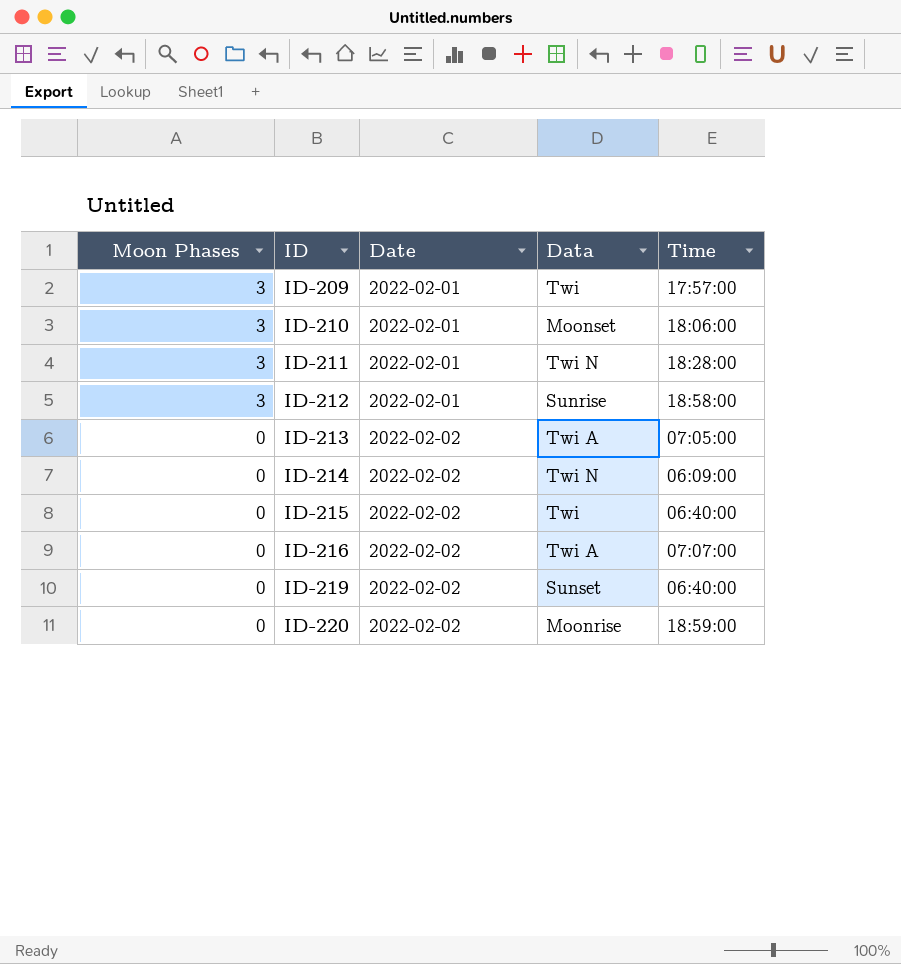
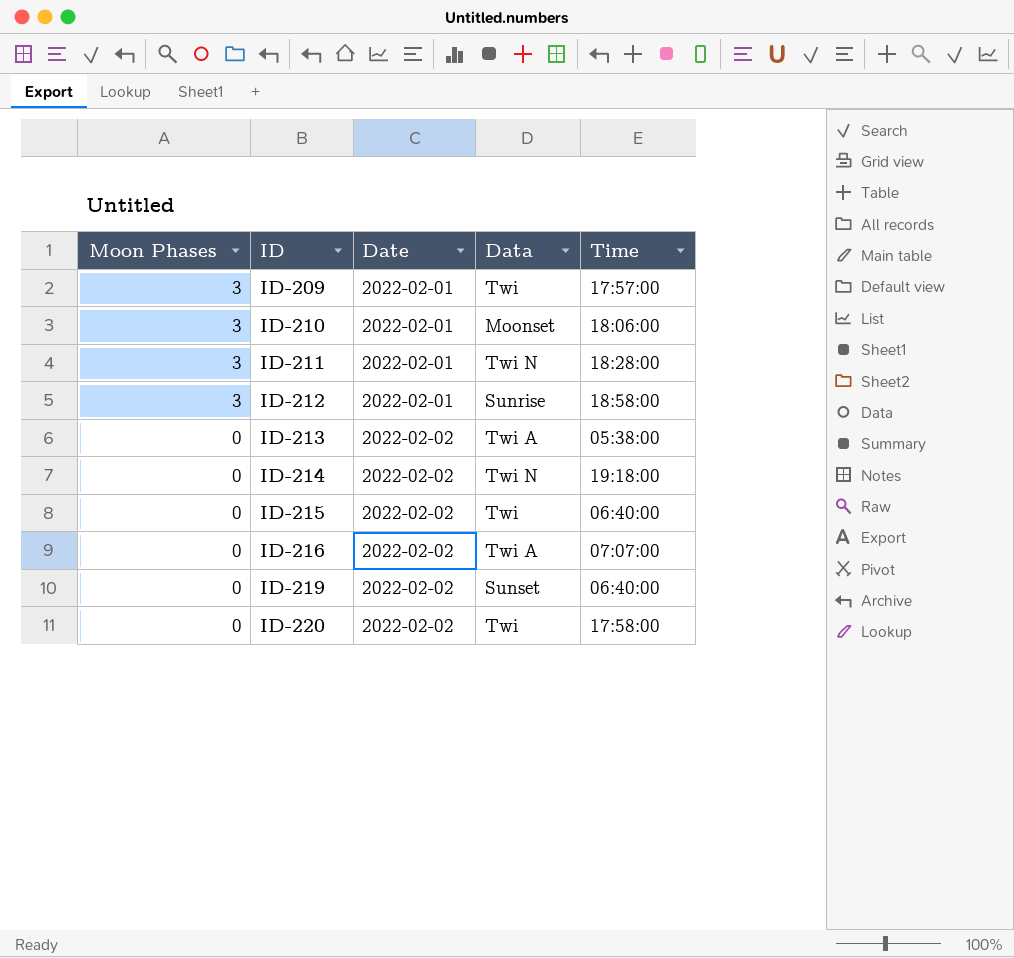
ID-213 | Time: 07:05:00 -> 05:38:00
ID-214 | Time: 06:09:00 -> 19:18:00
ID-220 | Data: Moonrise -> Twi
ID-220 | Time: 18:59:00 -> 17:58:00

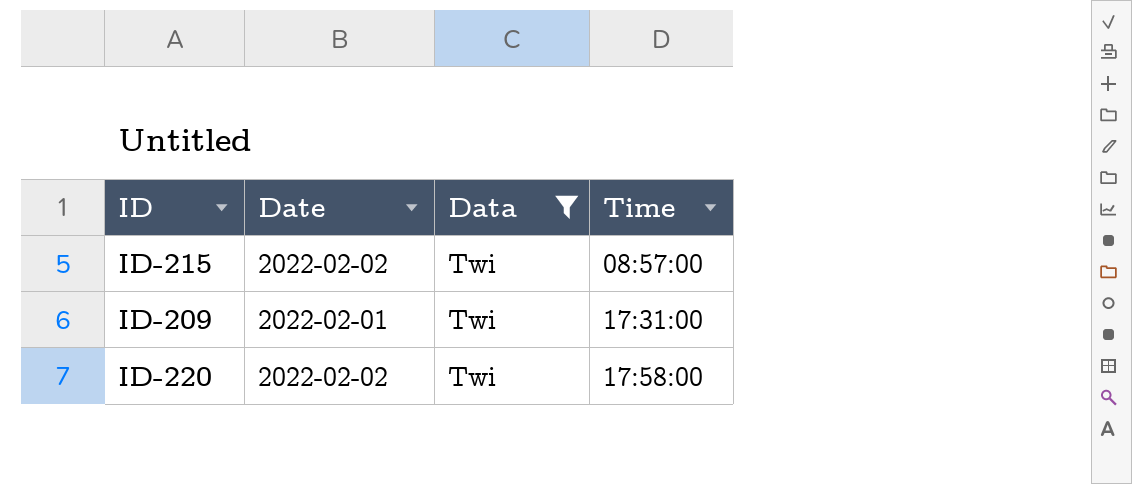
filter: none -> Data = Twi
row order: Moon Phases descending -> Time ascending
column Moon Phases | position: 1 -> none
ID-215 | Time: 06:40:00 -> 08:57:00
ID-209 | Time: 17:57:00 -> 17:31:00

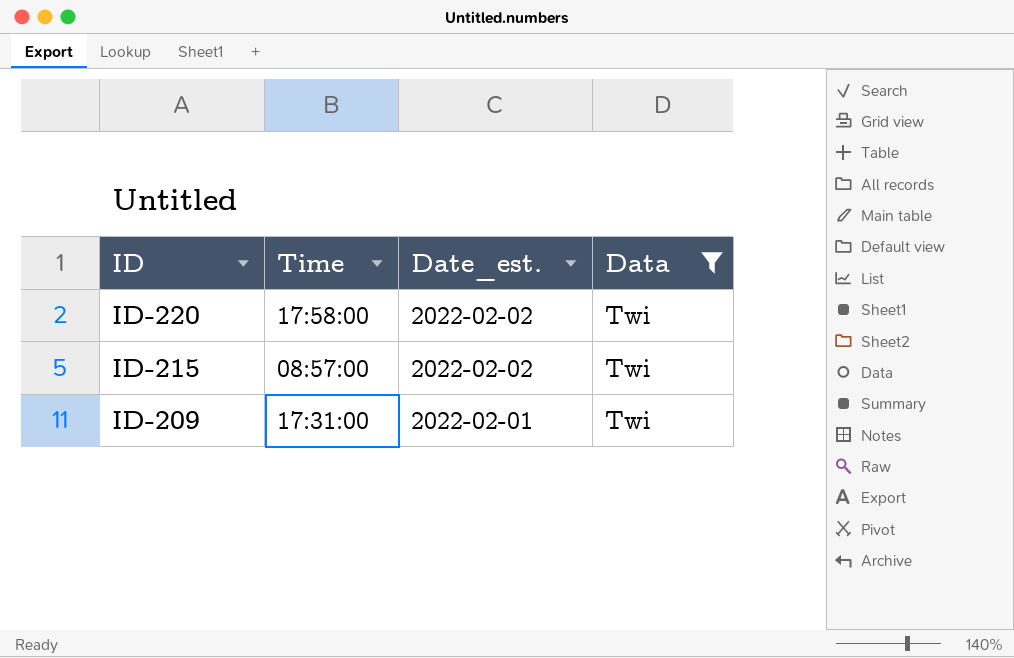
row order: Time ascending -> ID descending
column Time | position: 4 -> 2
column name: Date -> Date_est.

